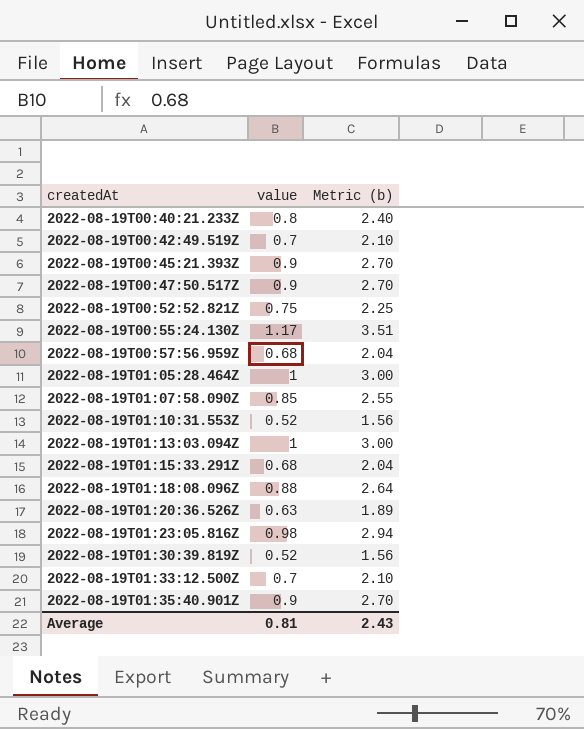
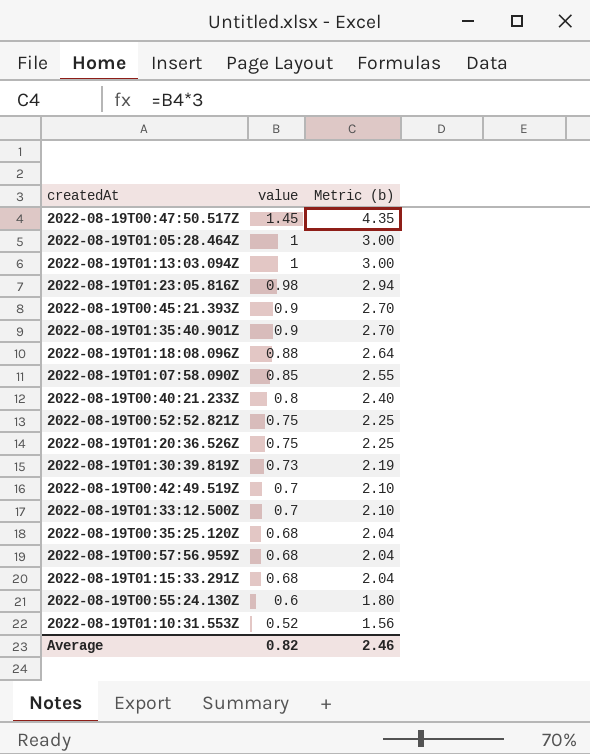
row order: createdAt ascending -> value descending
2022-08-19T00:47:50.517Z | value: 0.9 -> 1.45
2022-08-19T00:47:50.517Z | Metric (b): 2.70 -> 4.35
2022-08-19T01:20:36.526Z | value: 0.63 -> 0.75
2022-08-19T01:20:36.526Z | Metric (b): 1.89 -> 2.25
2022-08-19T01:30:39.819Z | value: 0.52 -> 0.73
2022-08-19T01:30:39.819Z | Metric (b): 1.56 -> 2.19
row 2022-08-19T00:35:25.120Z: none -> 0.68 | 2.04
2022-08-19T00:55:24.130Z | value: 1.17 -> 0.6
2022-08-19T00:55:24.130Z | Metric (b): 3.51 -> 1.80
Average | value: 0.81 -> 0.82
Average | Metric (b): 2.43 -> 2.46

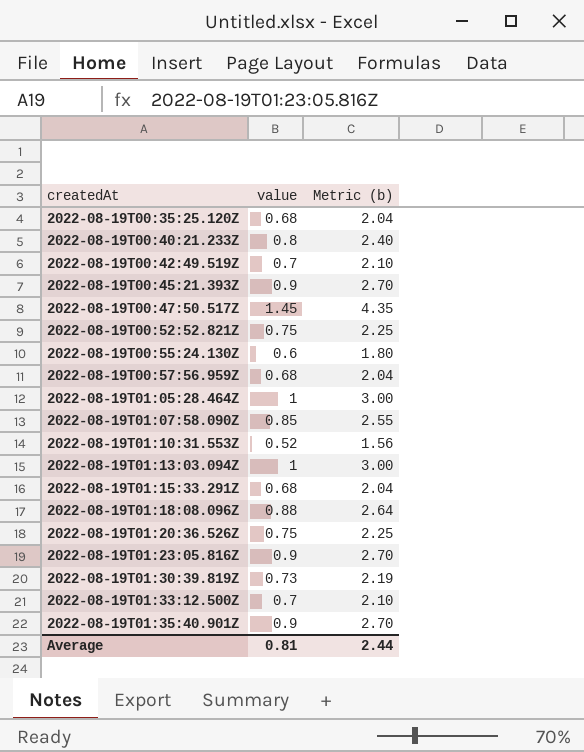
row order: value descending -> createdAt ascending
2022-08-19T01:23:05.816Z | value: 0.98 -> 0.9
2022-08-19T01:23:05.816Z | Metric (b): 2.94 -> 2.70
Average | value: 0.82 -> 0.81
Average | Metric (b): 2.46 -> 2.44

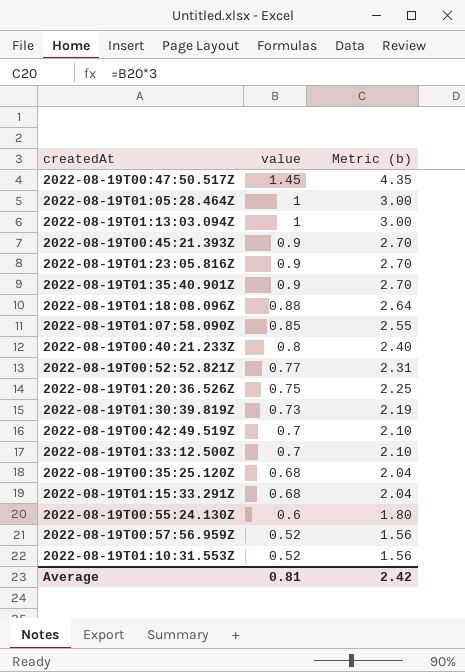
row order: createdAt ascending -> value descending
2022-08-19T00:52:52.821Z | value: 0.75 -> 0.77
2022-08-19T00:52:52.821Z | Metric (b): 2.25 -> 2.31
2022-08-19T00:57:56.959Z | value: 0.68 -> 0.52
2022-08-19T00:57:56.959Z | Metric (b): 2.04 -> 1.56
Average | Metric (b): 2.44 -> 2.42

